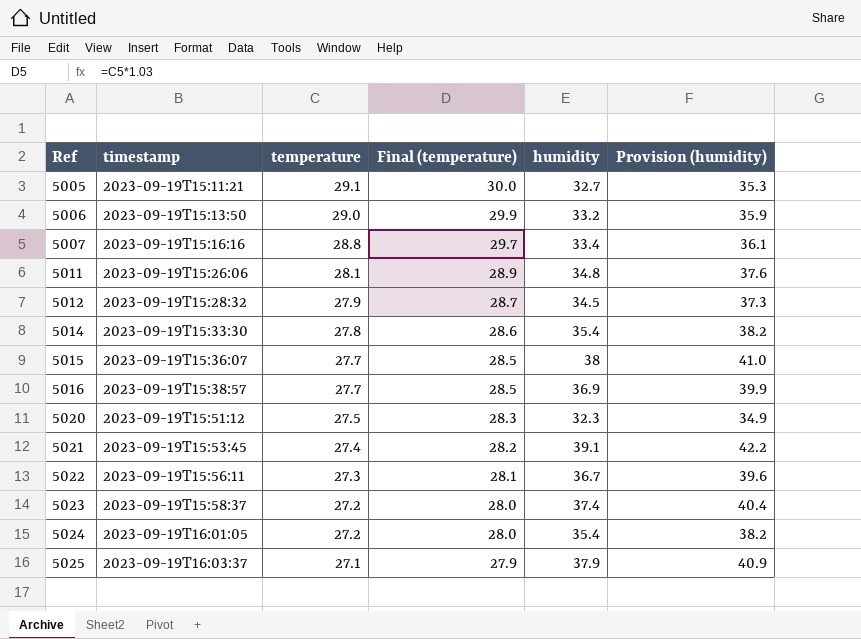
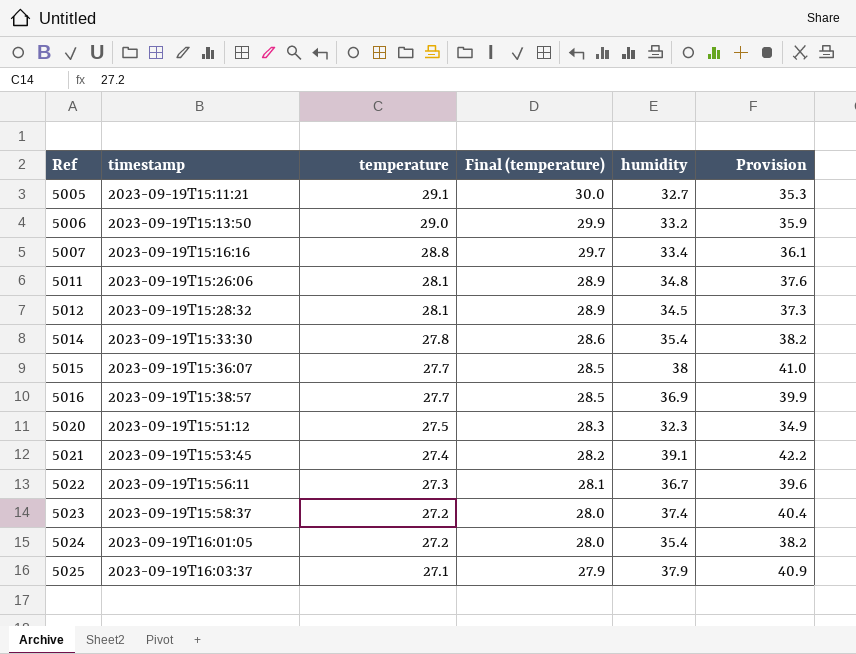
column name: Provision (humidity) -> Provision
5012 | temperature: 27.9 -> 28.1
5012 | Final (temperature): 28.7 -> 28.9

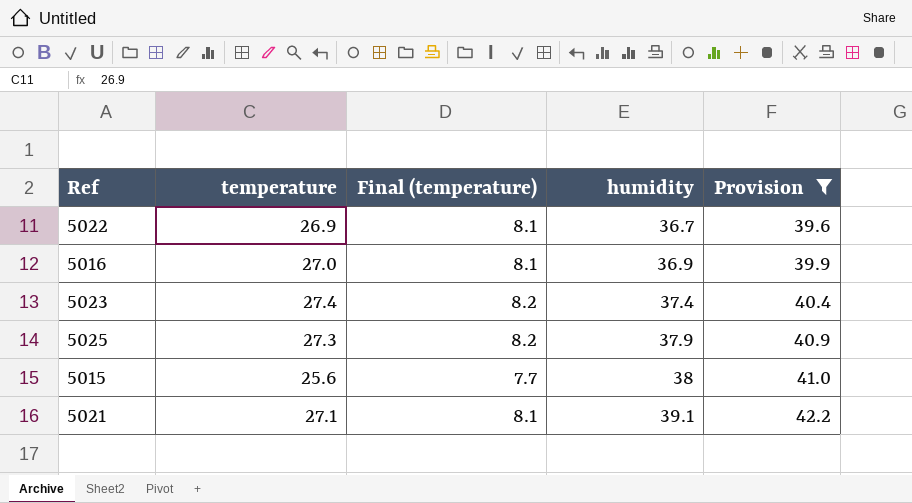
filter: none -> Provision >= 39.6
row order: Ref ascending -> humidity ascending
column timestamp | position: 2 -> none
column Final (temperature) | formula: [temperature] * 1.03 -> [temperature] * 0.3
5022 | temperature: 27.3 -> 26.9
5016 | temperature: 27.7 -> 27.0
5023 | temperature: 27.2 -> 27.4
5025 | temperature: 27.1 -> 27.3
5015 | temperature: 27.7 -> 25.6
5021 | temperature: 27.4 -> 27.1

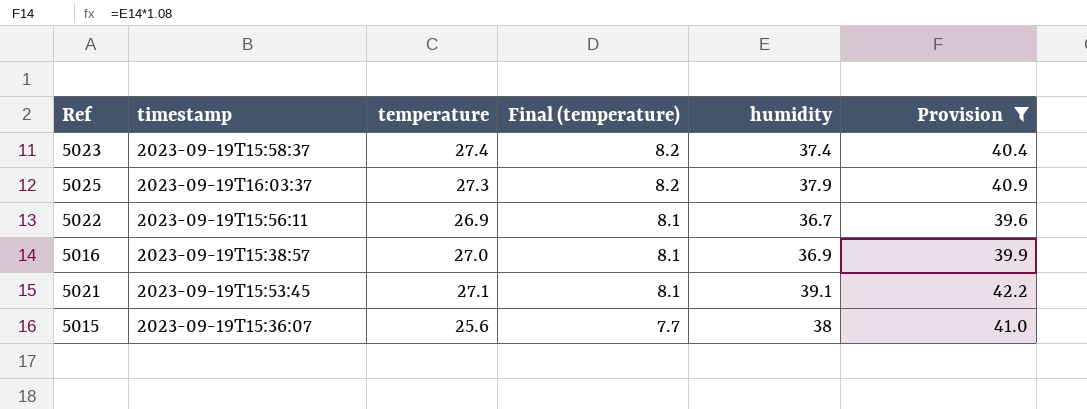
row order: humidity ascending -> Final (temperature) descending
column timestamp | position: none -> 2

